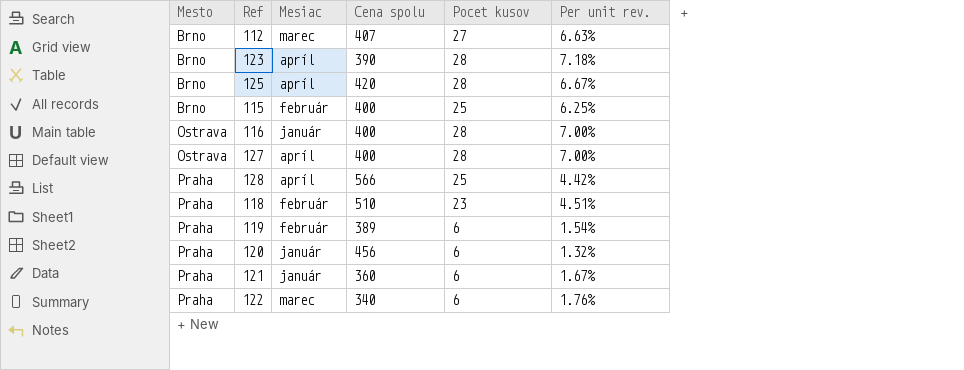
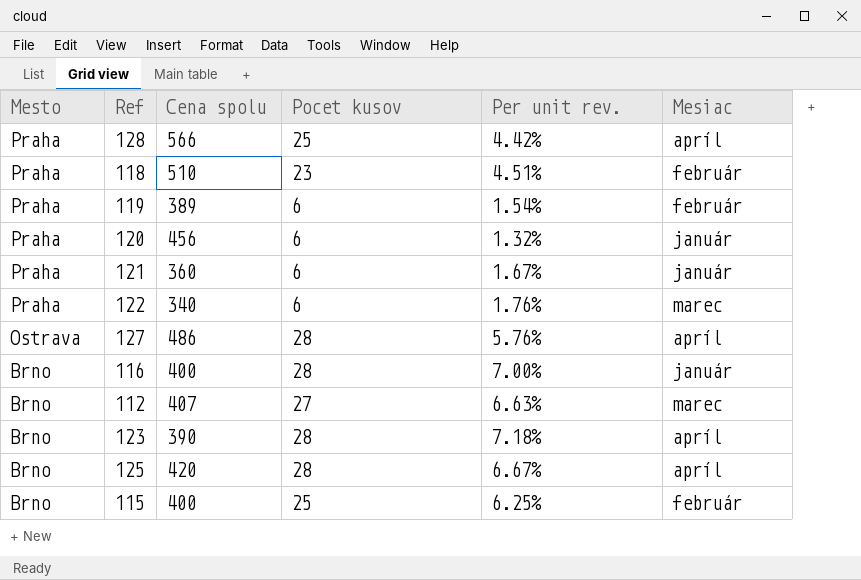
row order: Mesto ascending -> Mesto descending
column Mesiac | position: 3 -> 6
127 | Cena spolu: 400 -> 486
127 | Per unit rev.: 7.00% -> 5.76%
116 | Mesto: Ostrava -> Brno

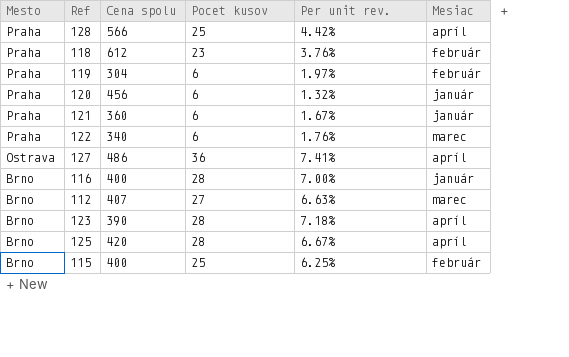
118 | Cena spolu: 510 -> 612
118 | Per unit rev.: 4.51% -> 3.76%
119 | Cena spolu: 389 -> 304
119 | Per unit rev.: 1.54% -> 1.97%
127 | Pocet kusov: 28 -> 36
127 | Per unit rev.: 5.76% -> 7.41%

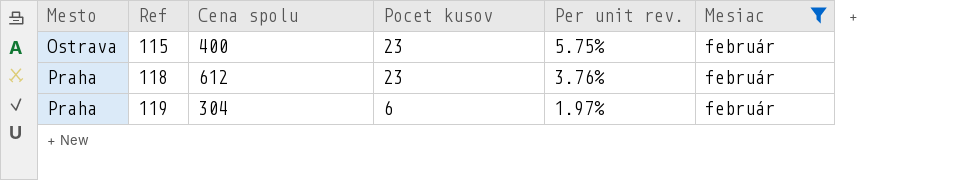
filter: none -> Mesiac = február
row order: Mesto descending -> Mesto ascending
115 | Mesto: Brno -> Ostrava
115 | Pocet kusov: 25 -> 23
115 | Per unit rev.: 6.25% -> 5.75%

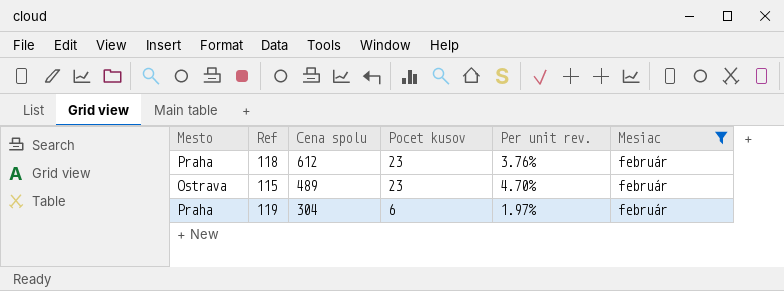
row order: Mesto ascending -> Cena spolu descending
115 | Cena spolu: 400 -> 489
115 | Per unit rev.: 5.75% -> 4.70%

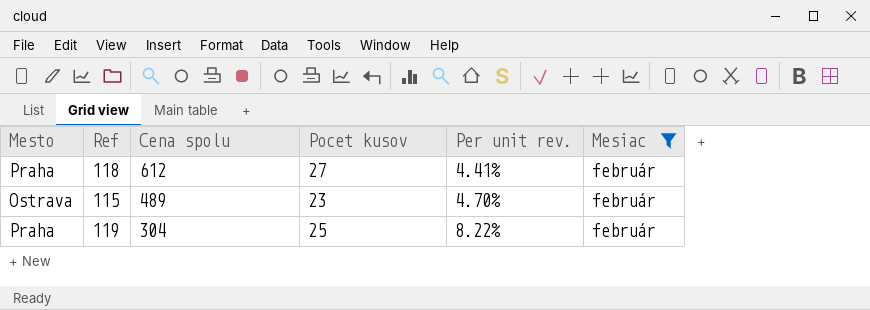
118 | Pocet kusov: 23 -> 27
118 | Per unit rev.: 3.76% -> 4.41%
119 | Pocet kusov: 6 -> 25
119 | Per unit rev.: 1.97% -> 8.22%

